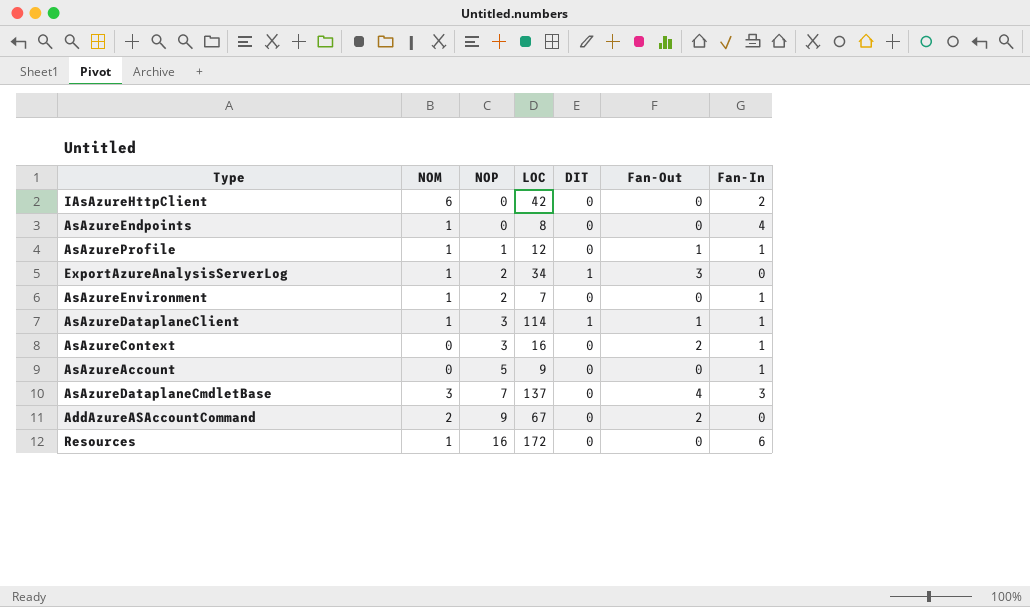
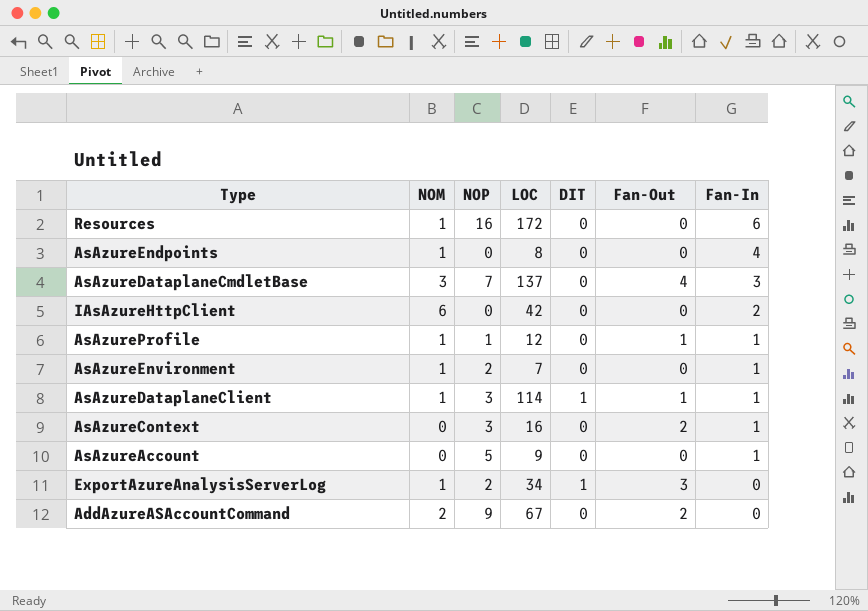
row order: NOP ascending -> Fan-In descending

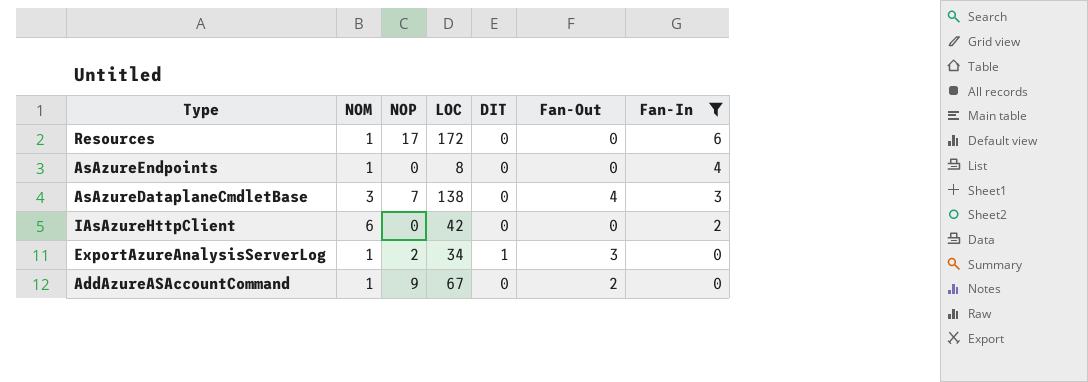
filter: none -> Fan-In != 1
Resources | NOP: 16 -> 17
AsAzureDataplaneCmdletBase | LOC: 137 -> 138
AddAzureASAccountCommand | NOM: 2 -> 1

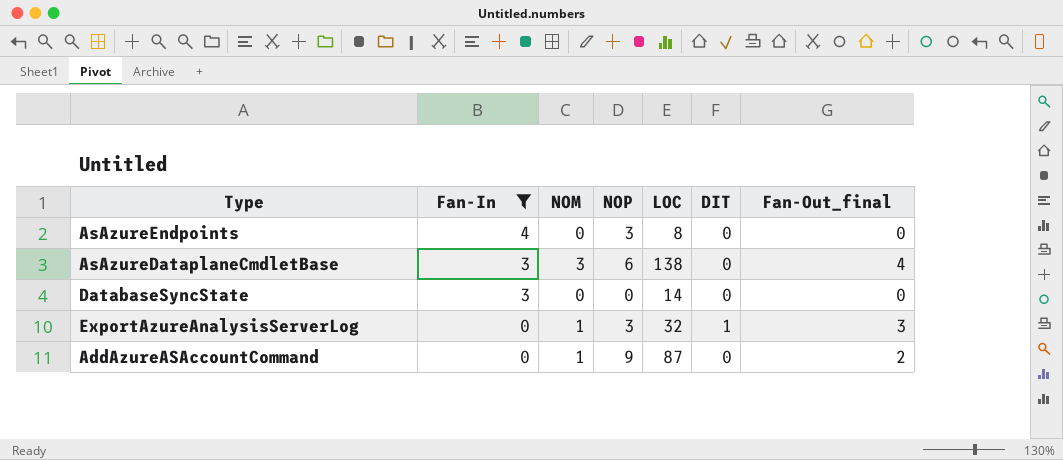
column Fan-In | position: 7 -> 2
column name: Fan-Out -> Fan-Out_final
row Resources: 1 | 17 | 172 | 0 | 0 | 6 -> none
row IAsAzureHttpClient: 6 | 0 | 42 | 0 | 0 | 2 -> none
AsAzureEndpoints | NOM: 1 -> 0
AsAzureEndpoints | NOP: 0 -> 3
AsAzureDataplaneCmdletBase | NOP: 7 -> 6
row DatabaseSyncState: none -> 3 | 0 | 0 | 14 | 0 | 0
ExportAzureAnalysisServerLog | NOP: 2 -> 3
ExportAzureAnalysisServerLog | LOC: 34 -> 32
AddAzureASAccountCommand | LOC: 67 -> 87

